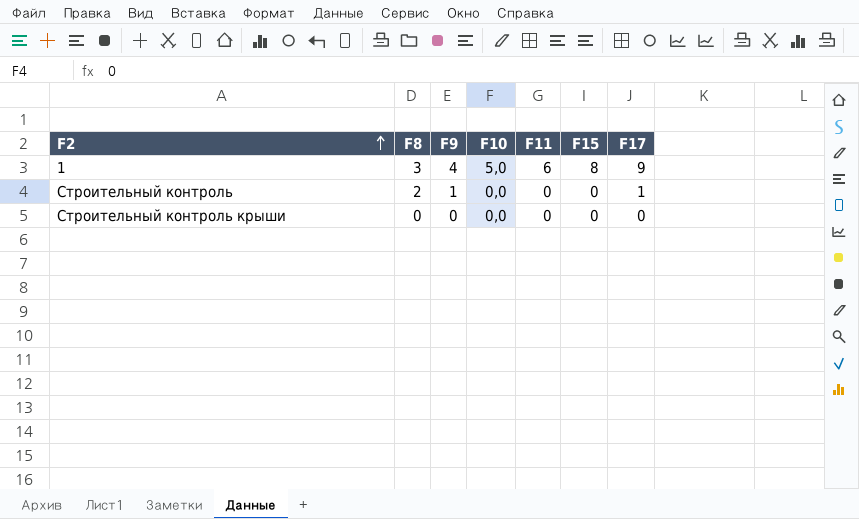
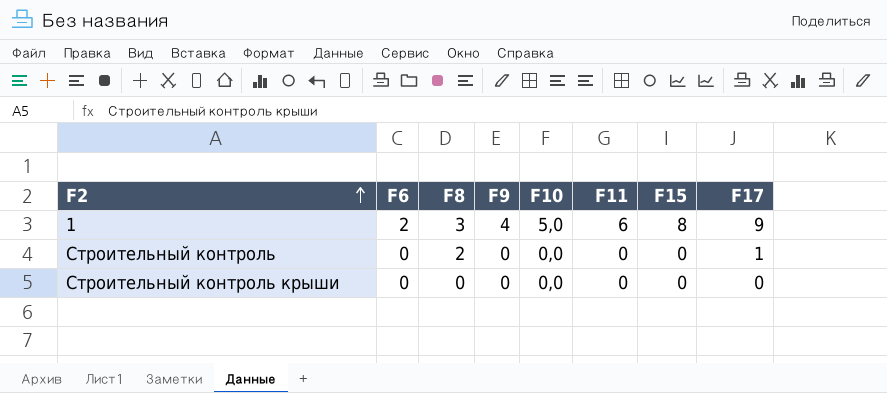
column F6 | position: none -> 2
Строительный контроль | F9: 1 -> 0

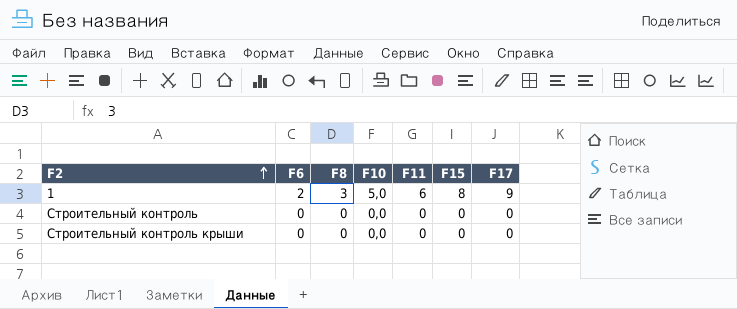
column F9 | position: 4 -> none
Строительный контроль | F8: 2 -> 0
Строительный контроль | F17: 1 -> 0

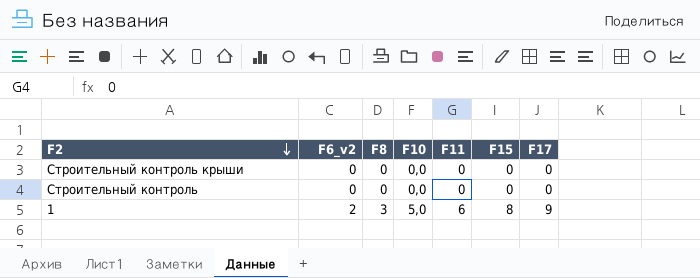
row order: F2 ascending -> F2 descending
column name: F6 -> F6_v2

